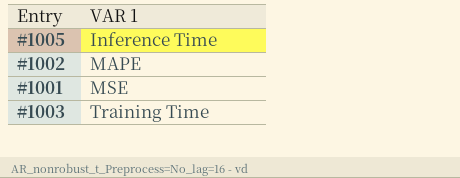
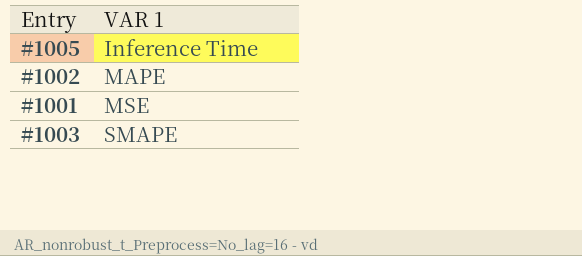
#1003 | VAR 1: Training Time -> SMAPE

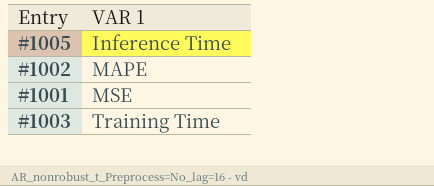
#1003 | VAR 1: SMAPE -> Training Time

